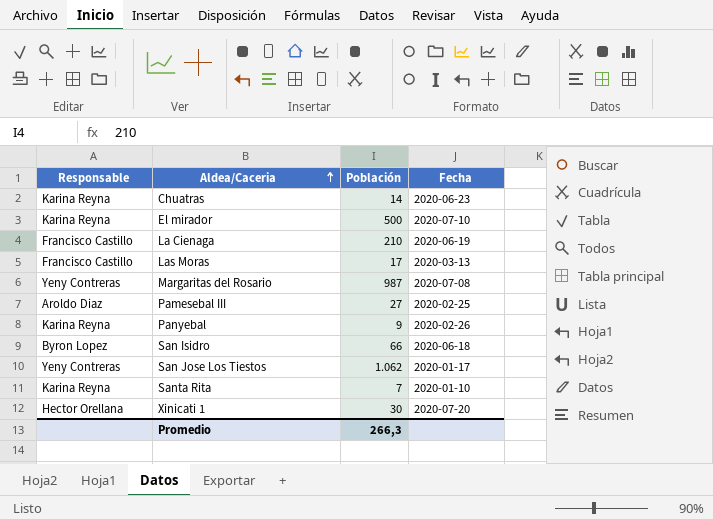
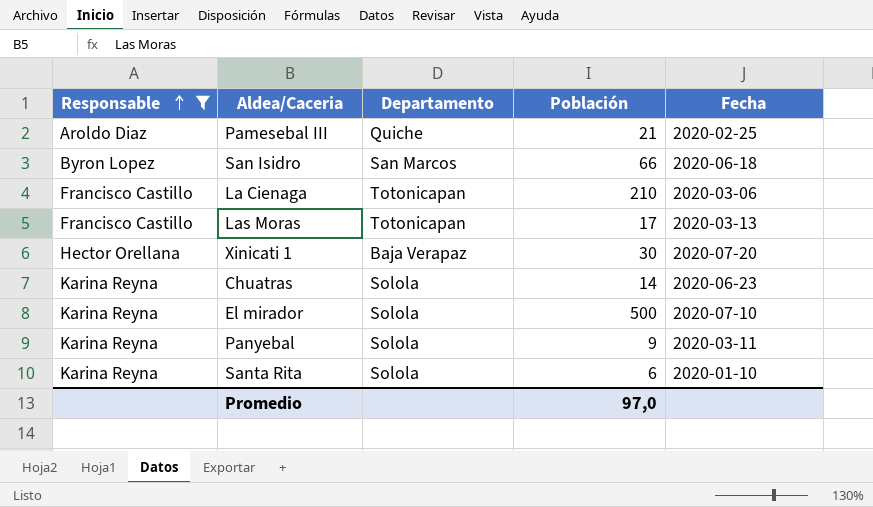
filter: none -> Responsable != Yeny Contreras
row order: Aldea/Caceria ascending -> Responsable ascending
column Departamento | position: none -> 3
Pamesebal III | Población: 27 -> 21
La Cienaga | Fecha: 2020-06-19 -> 2020-03-06
Panyebal | Fecha: 2020-02-26 -> 2020-03-11
Santa Rita | Población: 7 -> 6
Promedio | Población: 266,3 -> 97,0

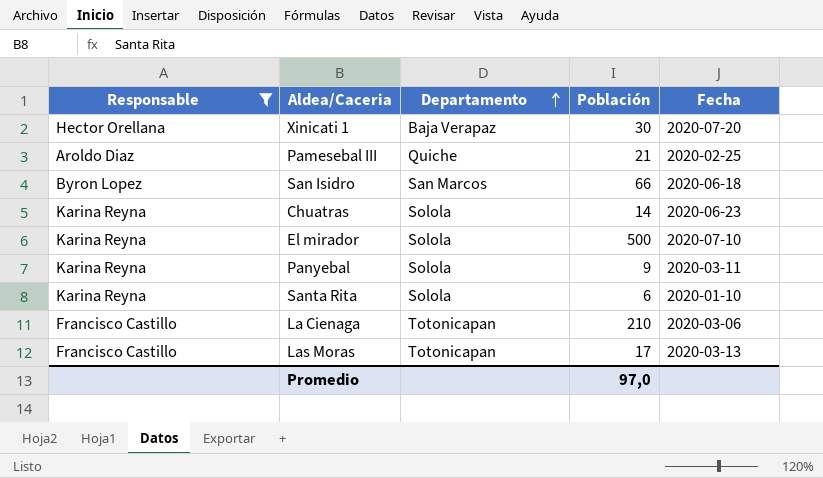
row order: Responsable ascending -> Departamento ascending

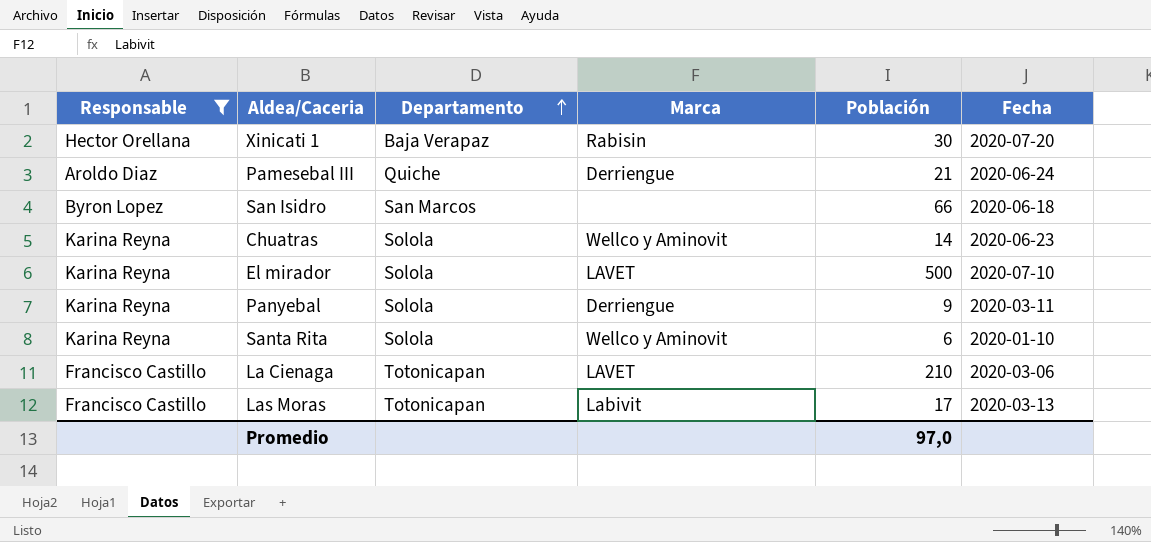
column Marca | position: none -> 4
Pamesebal III | Fecha: 2020-02-25 -> 2020-06-24

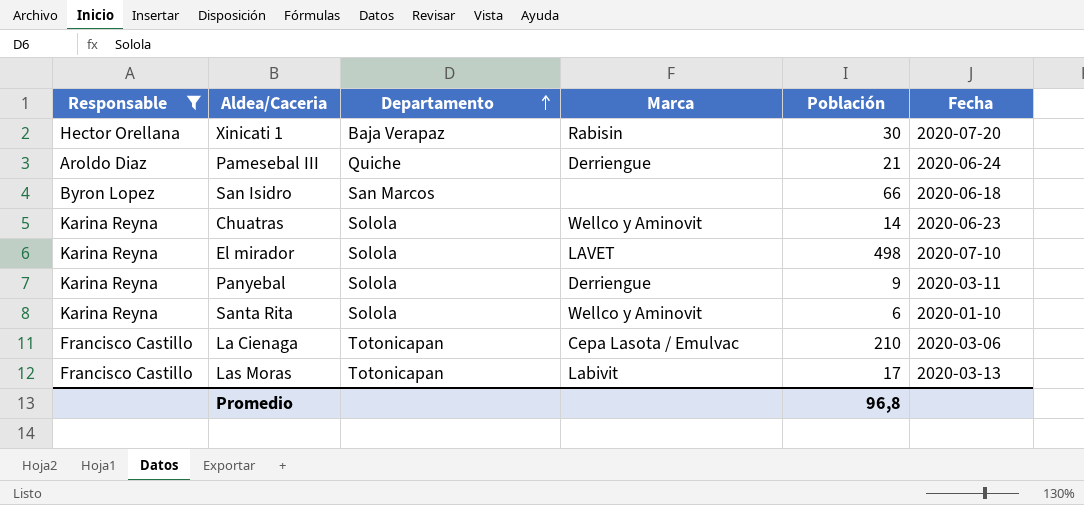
El mirador | Población: 500 -> 498
La Cienaga | Marca: LAVET -> Cepa Lasota / Emulvac
Promedio | Población: 97,0 -> 96,8

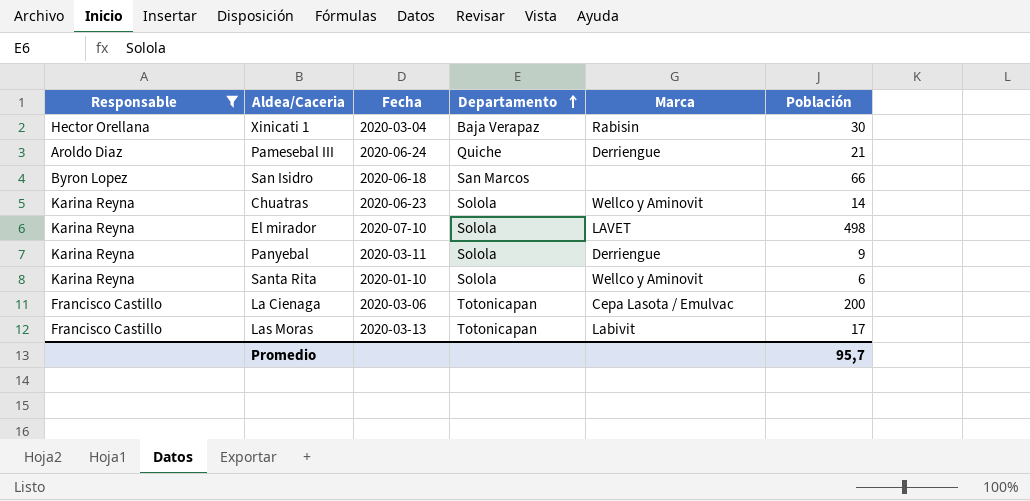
column Fecha | position: 6 -> 3
Xinicati 1 | Fecha: 2020-07-20 -> 2020-03-04
La Cienaga | Población: 210 -> 200
Promedio | Población: 96,8 -> 95,7

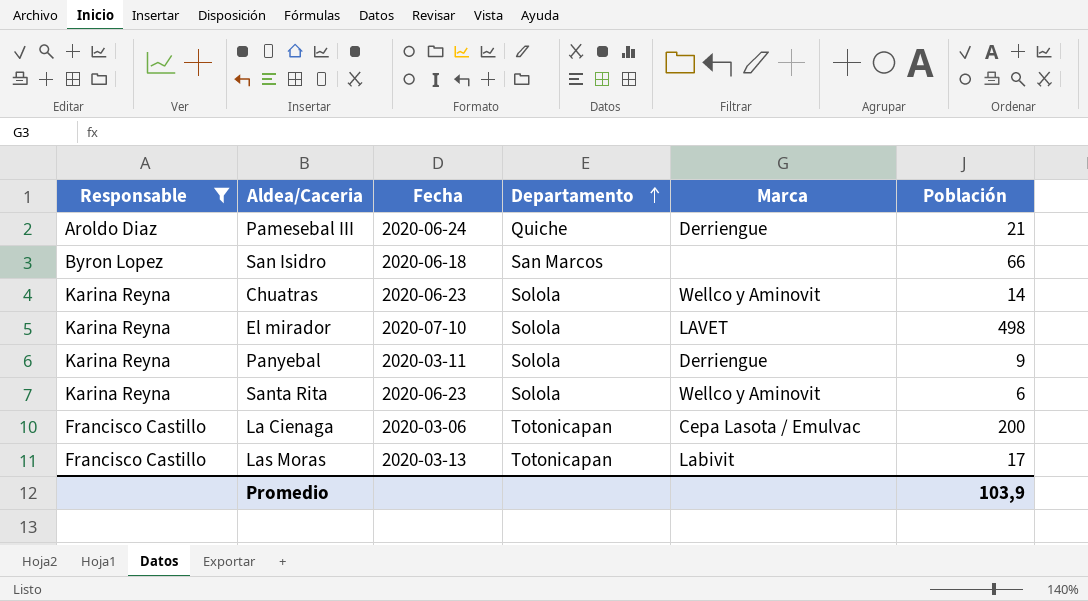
row Xinicati 1: Hector Orellana | 2020-03-04 | Baja Verapaz | Rabisin | 30 -> none
Santa Rita | Fecha: 2020-01-10 -> 2020-06-23
Promedio | Población: 95,7 -> 103,9

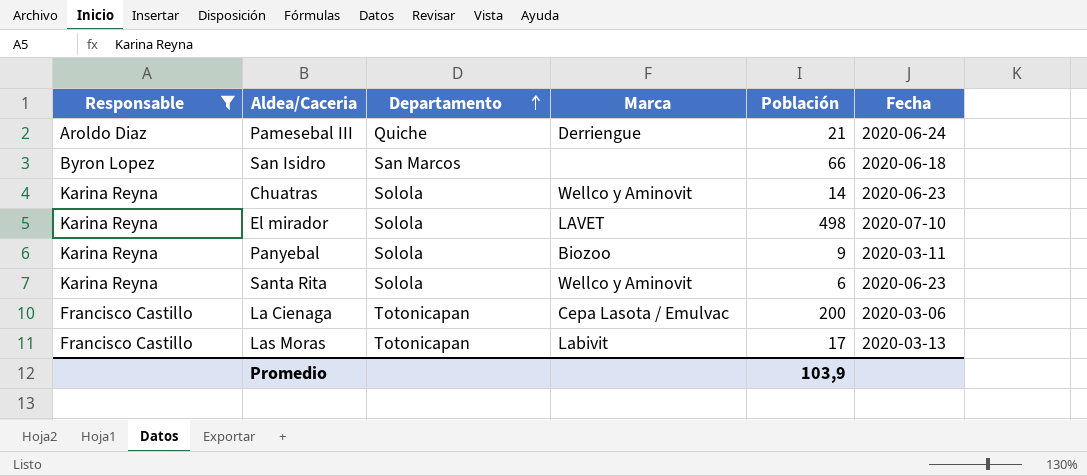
column Fecha | position: 3 -> 6
Panyebal | Marca: Derriengue -> Biozoo

